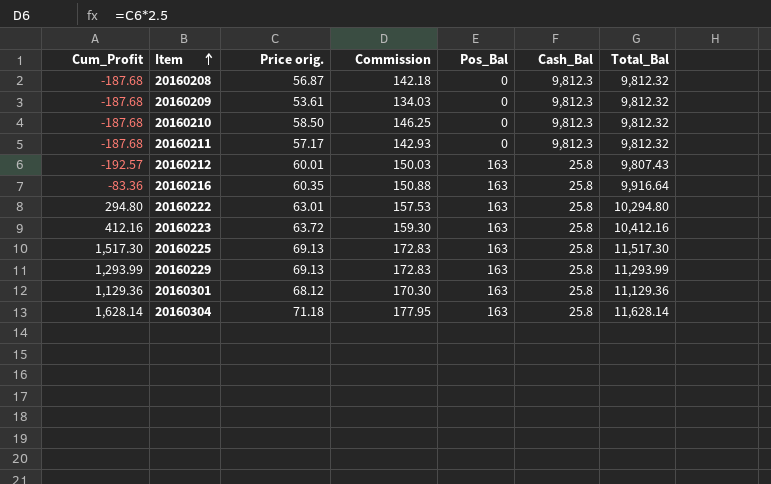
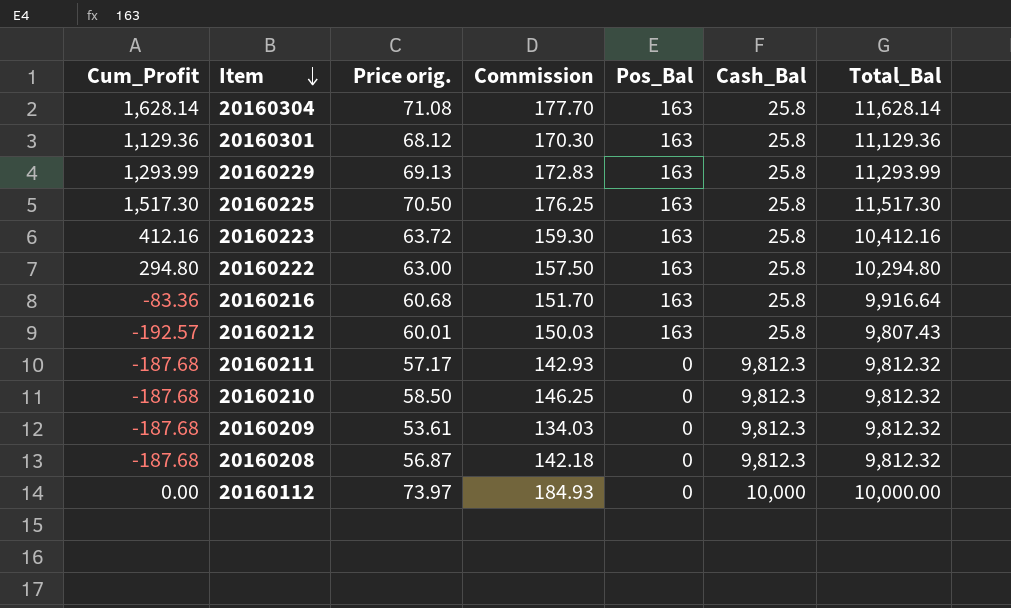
row order: Item ascending -> Item descending
20160304 | Price orig.: 71.18 -> 71.08
20160304 | Commission: 177.95 -> 177.70
20160225 | Price orig.: 69.13 -> 70.50
20160225 | Commission: 172.83 -> 176.25
20160222 | Price orig.: 63.01 -> 63.00
20160222 | Commission: 157.53 -> 157.50
20160216 | Price orig.: 60.35 -> 60.68
20160216 | Commission: 150.88 -> 151.70
row 20160112: none -> 0.00 | 73.97 | 184.93 | 0 | 10,000 | 10,000.00

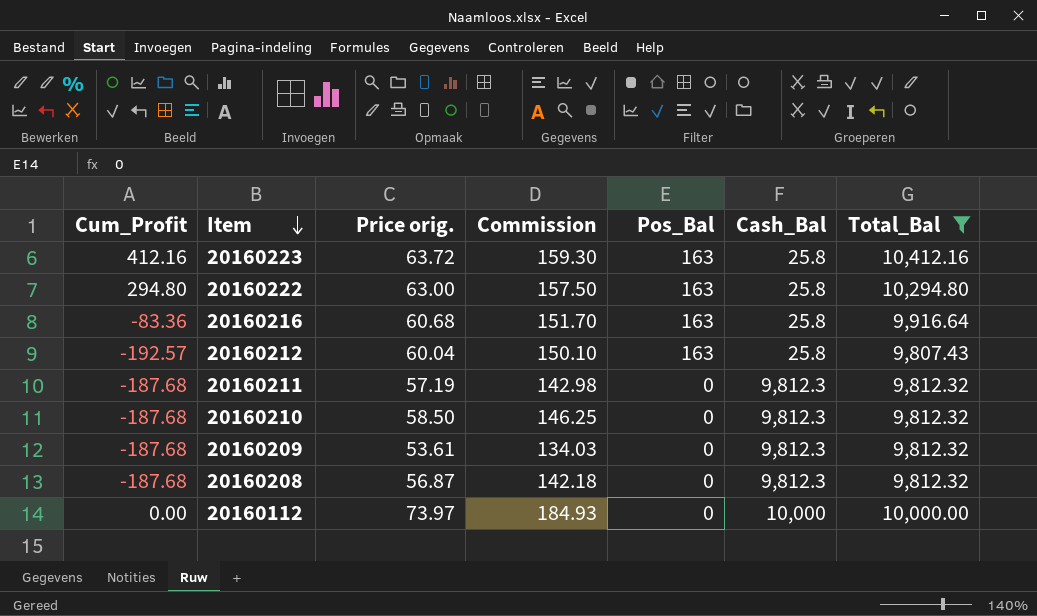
filter: none -> Total_Bal <= 10,412.16
20160212 | Price orig.: 60.01 -> 60.04
20160212 | Commission: 150.03 -> 150.10
20160211 | Price orig.: 57.17 -> 57.19
20160211 | Commission: 142.93 -> 142.98

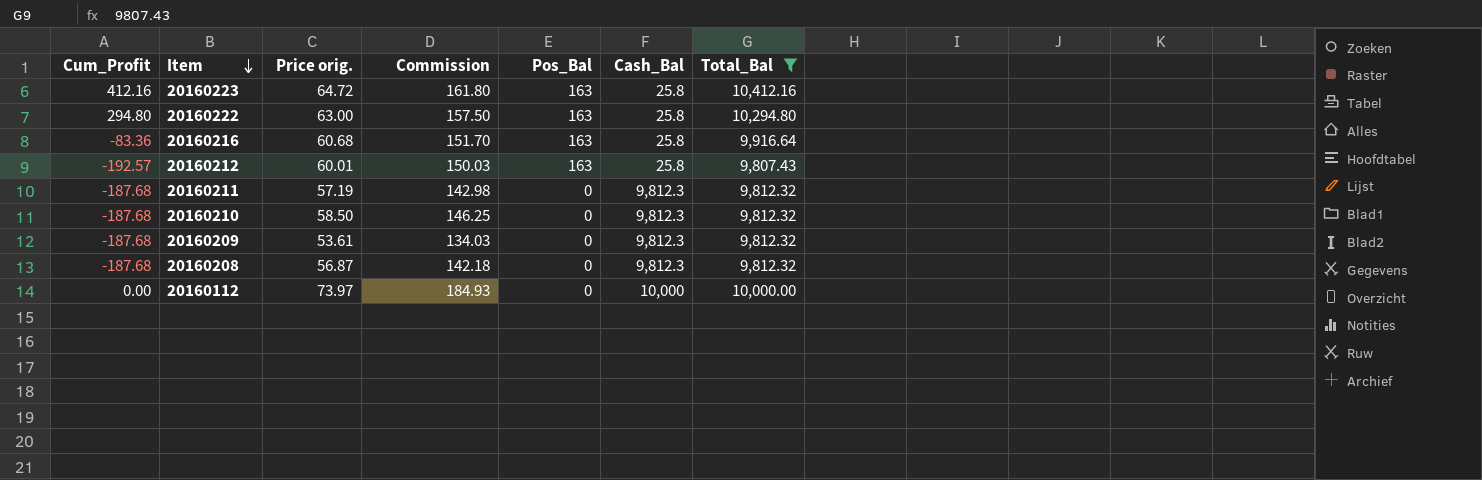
20160223 | Price orig.: 63.72 -> 64.72
20160223 | Commission: 159.30 -> 161.80
20160212 | Price orig.: 60.04 -> 60.01
20160212 | Commission: 150.10 -> 150.03

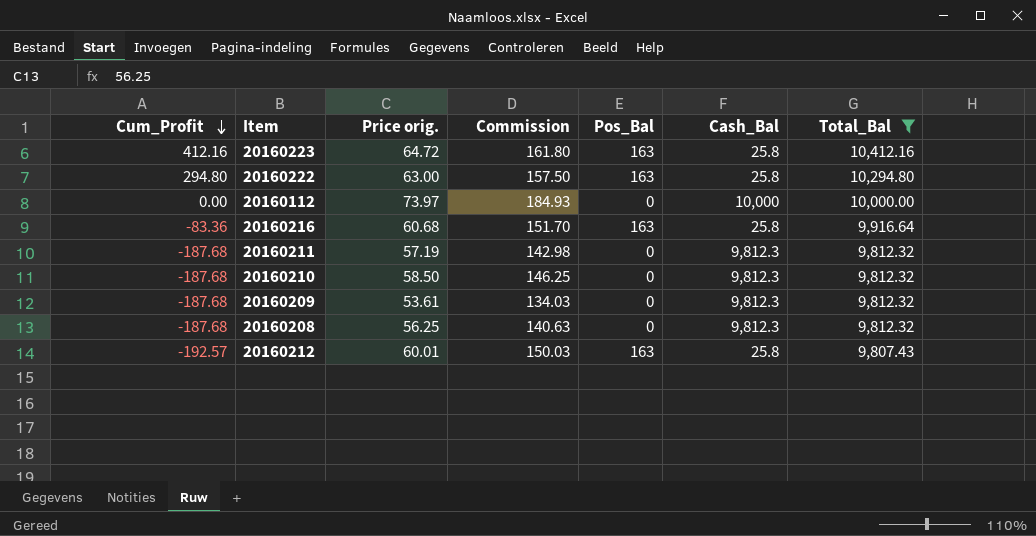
row order: Item descending -> Cum_Profit descending
20160208 | Price orig.: 56.87 -> 56.25
20160208 | Commission: 142.18 -> 140.63

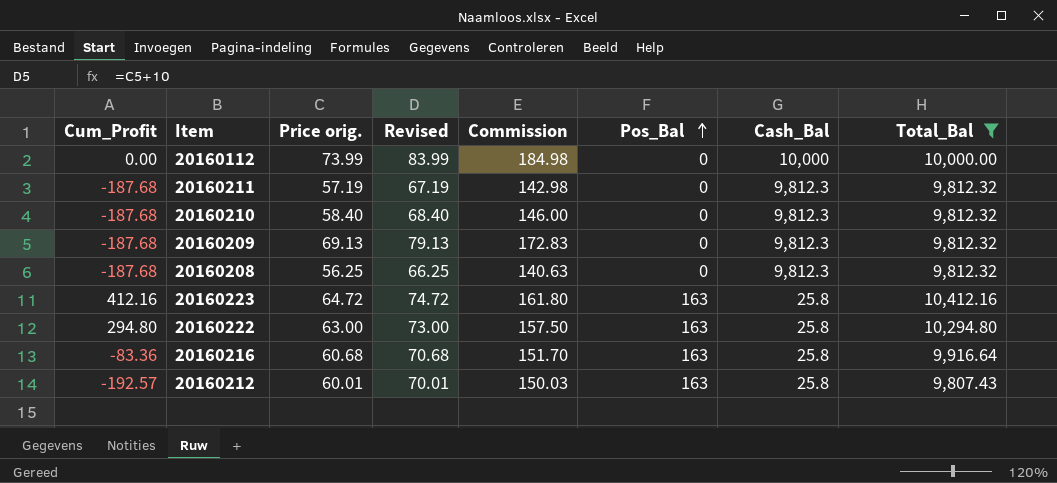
row order: Cum_Profit descending -> Pos_Bal ascending
column Revised | formula: none -> [Price orig.] + 10
20160112 | Price orig.: 73.97 -> 73.99
20160112 | Commission: 184.93 -> 184.98
20160210 | Price orig.: 58.50 -> 58.40
20160210 | Commission: 146.25 -> 146.00
20160209 | Price orig.: 53.61 -> 69.13
20160209 | Commission: 134.03 -> 172.83

